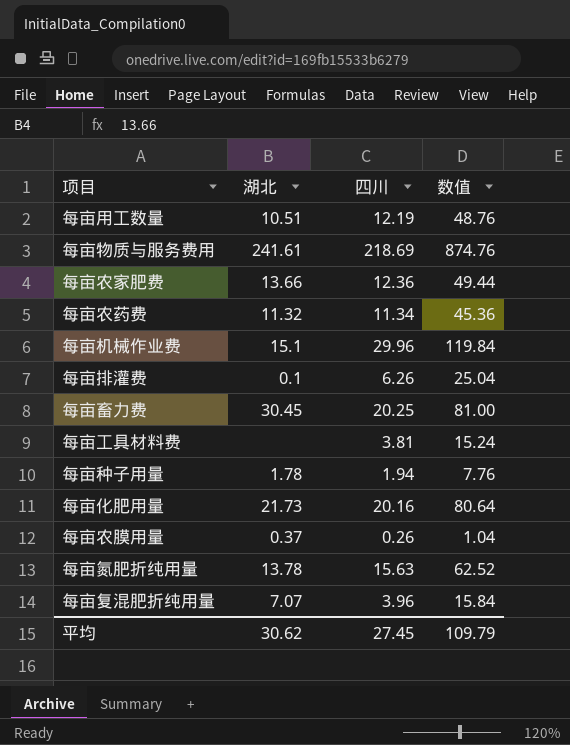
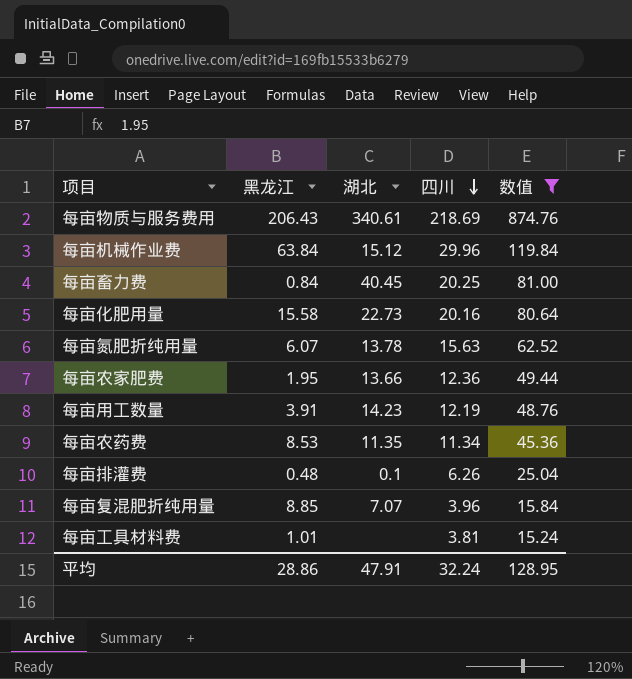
filter: none -> 数值 >= 15.24
row order: none -> 四川 descending
column 黑龙江 | position: none -> 2
每亩物质与服务费用 | 湖北: 241.61 -> 340.61
每亩机械作业费 | 湖北: 15.1 -> 15.12
每亩畜力费 | 湖北: 30.45 -> 40.45
每亩化肥用量 | 湖北: 21.73 -> 22.73
每亩用工数量 | 湖北: 10.51 -> 14.23
每亩农药费 | 湖北: 11.32 -> 11.35
平均 | 湖北: 30.62 -> 47.91
平均 | 四川: 27.45 -> 32.24
平均 | 数值: 109.79 -> 128.95

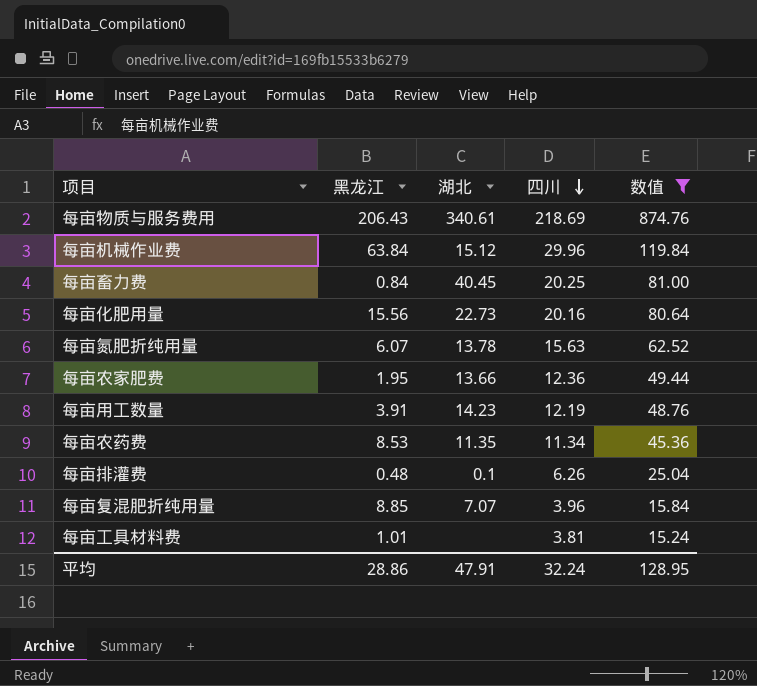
每亩化肥用量 | 黑龙江: 15.58 -> 15.56

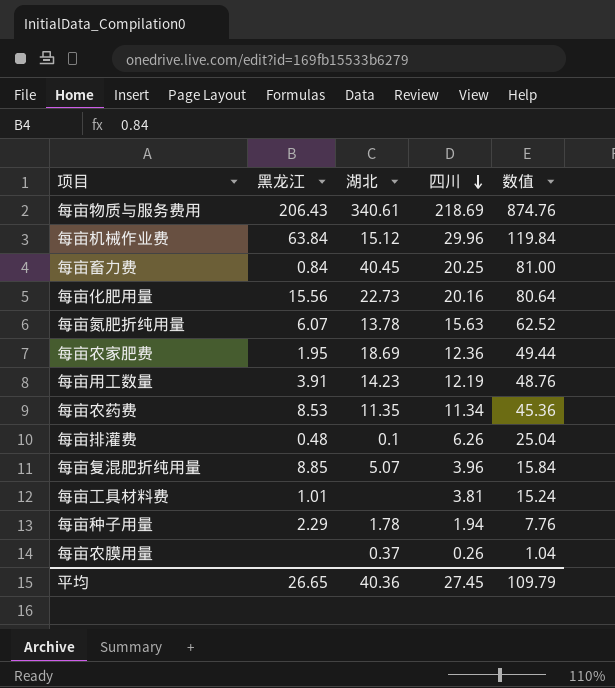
filter: 数值 >= 15.24 -> none
每亩农家肥费 | 湖北: 13.66 -> 18.69
每亩复混肥折纯用量 | 湖北: 7.07 -> 5.07
平均 | 黑龙江: 28.86 -> 26.65
平均 | 湖北: 47.91 -> 40.36
平均 | 四川: 32.24 -> 27.45
平均 | 数值: 128.95 -> 109.79

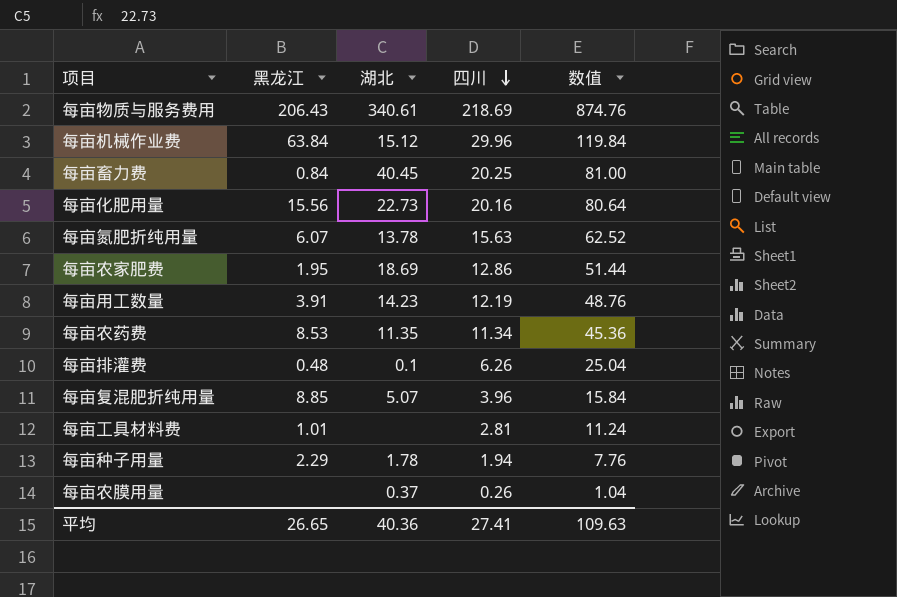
每亩农家肥费 | 四川: 12.36 -> 12.86
每亩农家肥费 | 数值: 49.44 -> 51.44
每亩工具材料费 | 四川: 3.81 -> 2.81
每亩工具材料费 | 数值: 15.24 -> 11.24
平均 | 四川: 27.45 -> 27.41
平均 | 数值: 109.79 -> 109.63

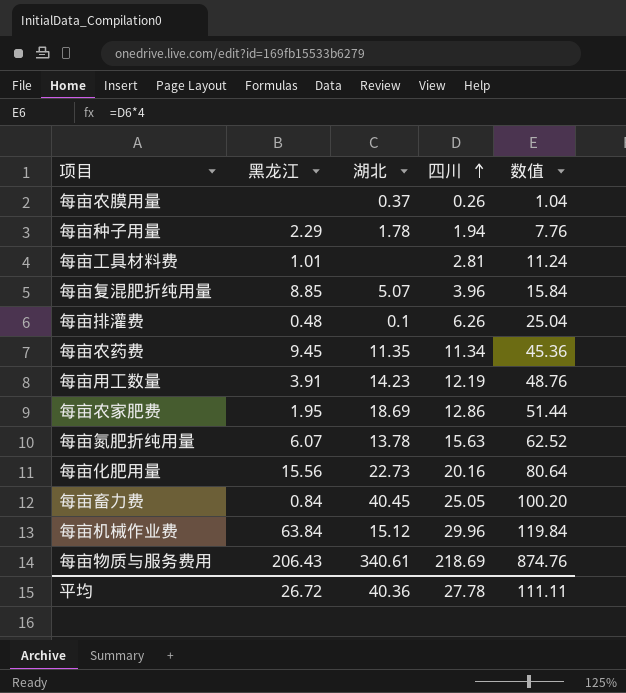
row order: 四川 descending -> 四川 ascending
每亩农药费 | 黑龙江: 8.53 -> 9.45
每亩畜力费 | 四川: 20.25 -> 25.05
每亩畜力费 | 数值: 81.00 -> 100.20
平均 | 黑龙江: 26.65 -> 26.72
平均 | 四川: 27.41 -> 27.78
平均 | 数值: 109.63 -> 111.11

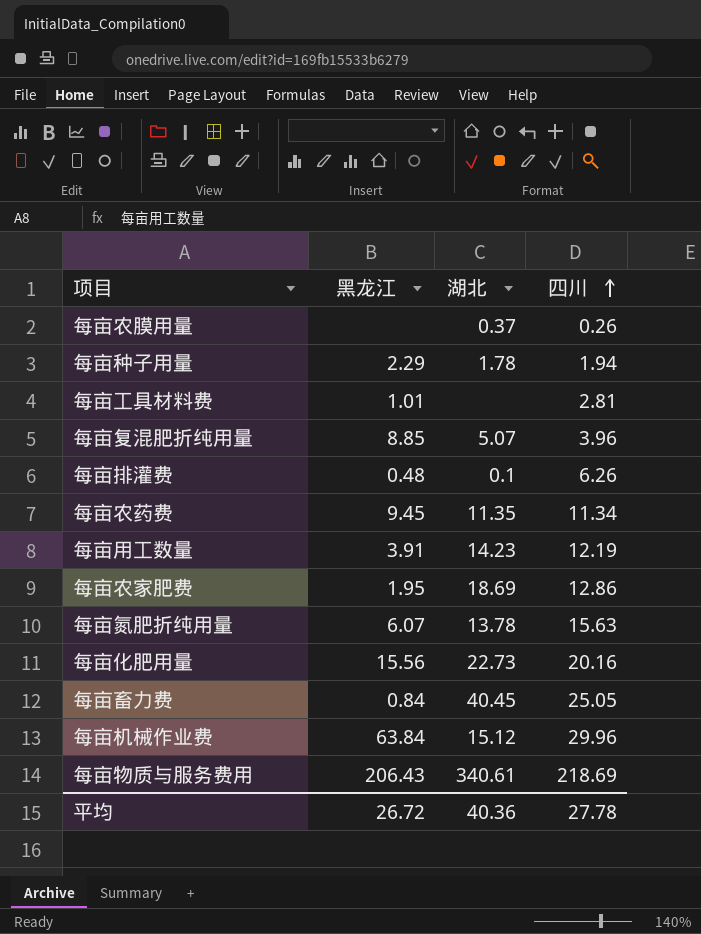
column 数值 | formula: [四川] * 4 -> none

